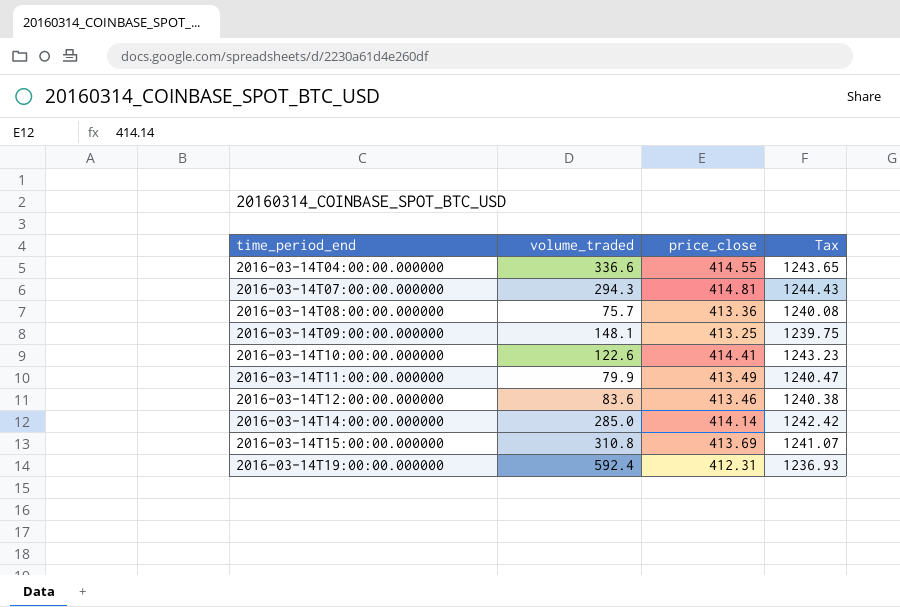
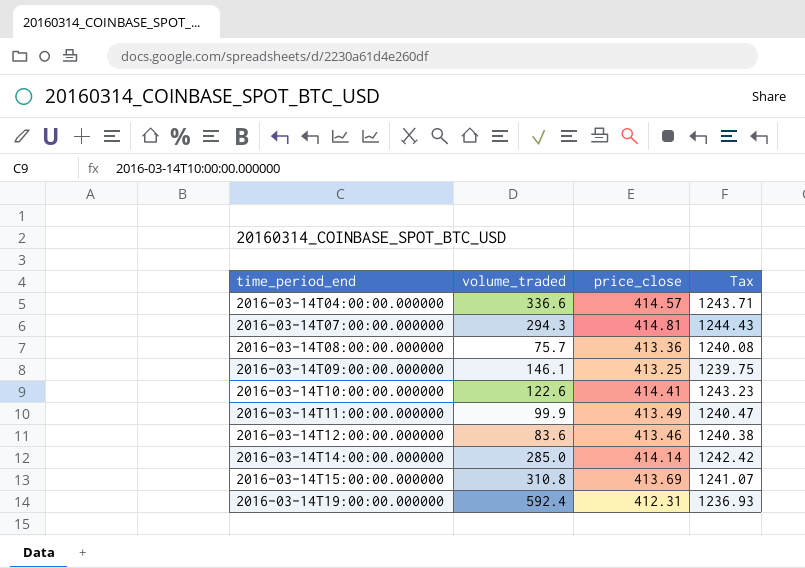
2016-03-14T04:00:00.000000 | price_close: 414.55 -> 414.57
2016-03-14T04:00:00.000000 | Tax: 1243.65 -> 1243.71
2016-03-14T09:00:00.000000 | volume_traded: 148.1 -> 146.1
2016-03-14T11:00:00.000000 | volume_traded: 79.9 -> 99.9

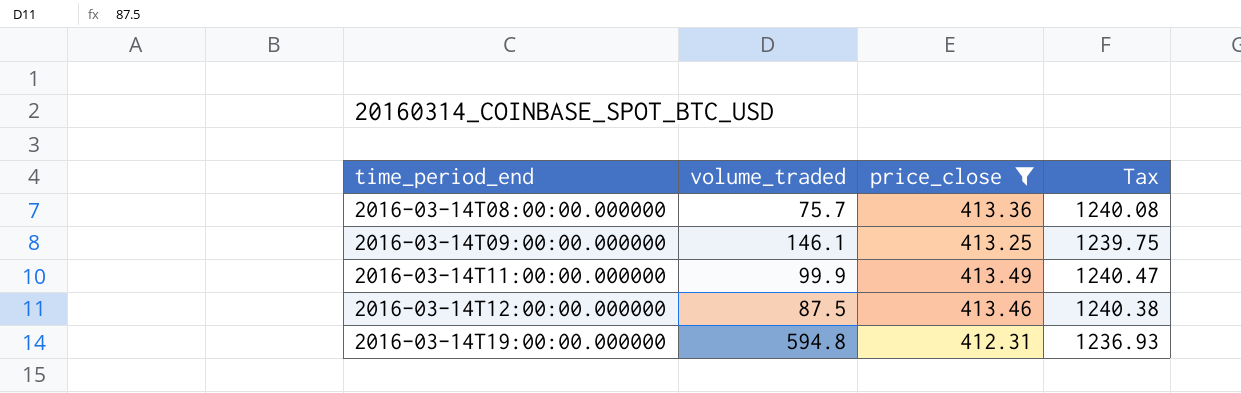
filter: none -> price_close <= 413.49
2016-03-14T12:00:00.000000 | volume_traded: 83.6 -> 87.5
2016-03-14T19:00:00.000000 | volume_traded: 592.4 -> 594.8

